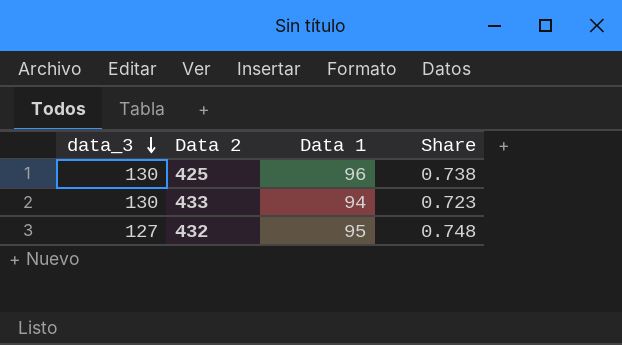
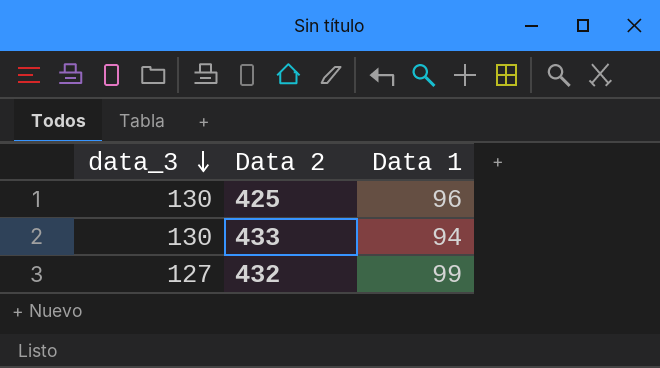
column Share | formula: [Data 1] / [data_3] -> none
432 | Data 1: 95 -> 99

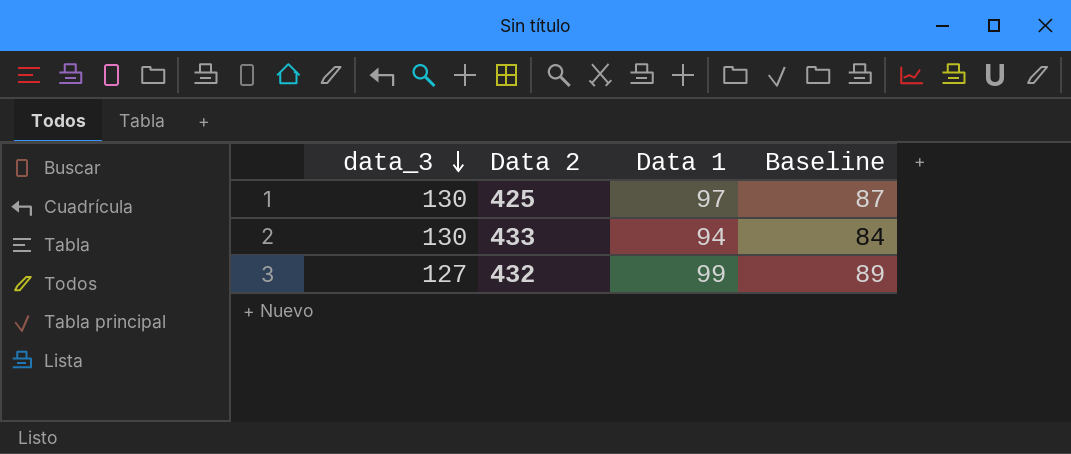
column Baseline | formula: none -> [Data 1] - 10
425 | Data 1: 96 -> 97

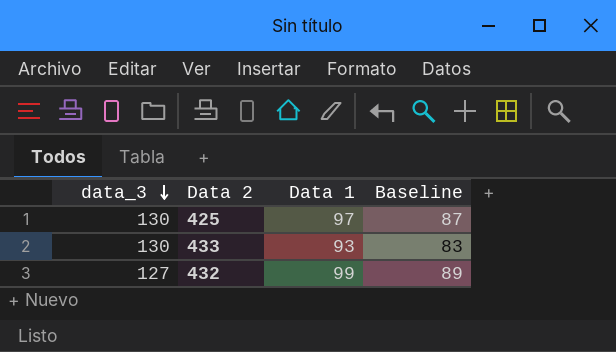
433 | Data 1: 94 -> 93
433 | Baseline: 84 -> 83

